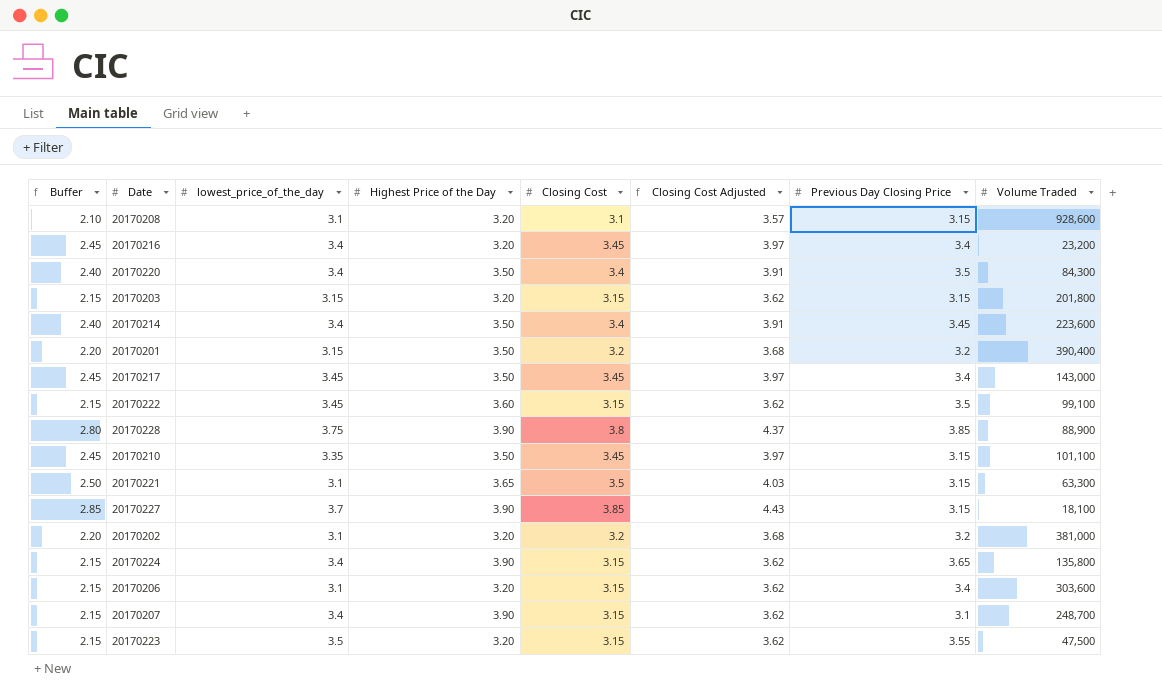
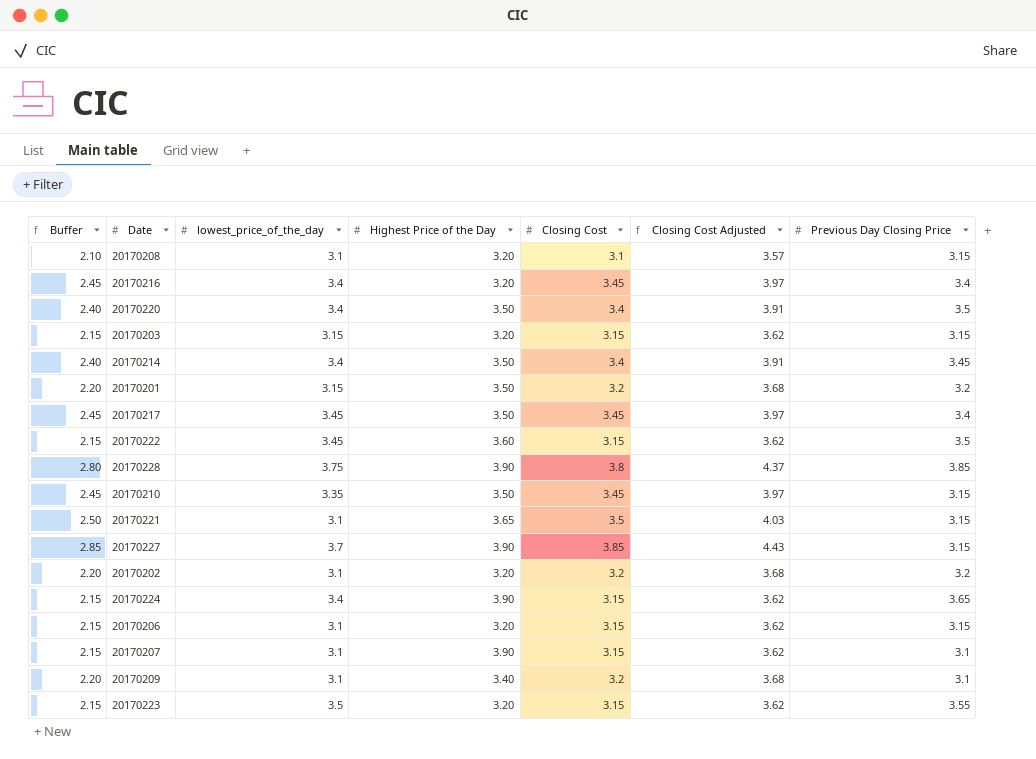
column Volume Traded | position: 8 -> none
20170206 | Previous Day Closing Price: 3.4 -> 3.15
20170207 | lowest_price_of_the_day: 3.4 -> 3.1
row 20170209: none -> 2.20 | 3.1 | 3.40 | 3.2 | 3.68 | 3.1

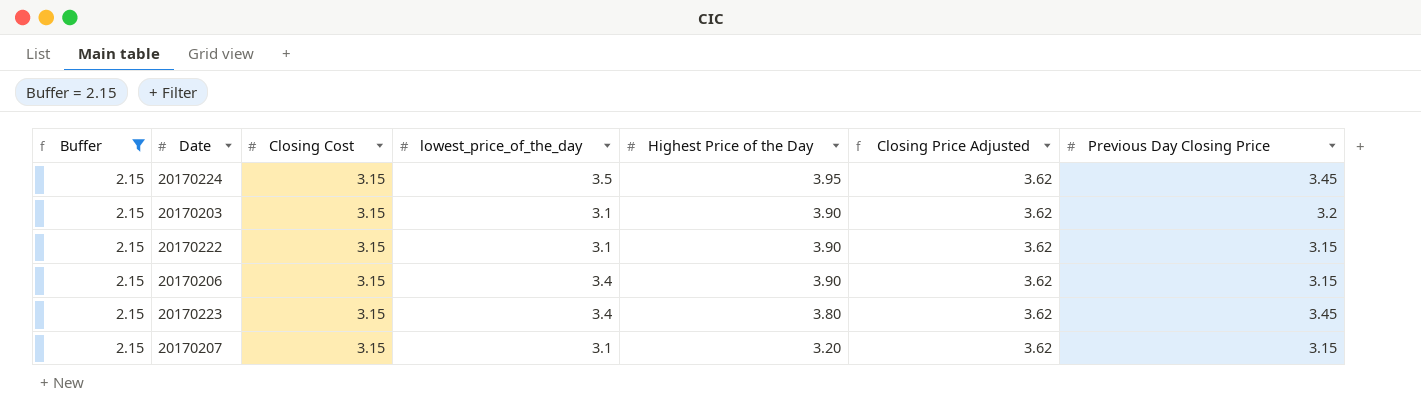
filter: none -> Buffer = 2.15
row order: none -> Highest Price of the Day descending
column Closing Cost | position: 5 -> 3
column name: Closing Cost Adjusted -> Closing Price Adjusted
20170224 | lowest_price_of_the_day: 3.4 -> 3.5
20170224 | Highest Price of the Day: 3.90 -> 3.95
20170224 | Previous Day Closing Price: 3.65 -> 3.45
20170203 | lowest_price_of_the_day: 3.15 -> 3.1
20170203 | Highest Price of the Day: 3.20 -> 3.90
20170203 | Previous Day Closing Price: 3.15 -> 3.2
20170222 | lowest_price_of_the_day: 3.45 -> 3.1
20170222 | Highest Price of the Day: 3.60 -> 3.90
20170222 | Previous Day Closing Price: 3.5 -> 3.15
20170206 | lowest_price_of_the_day: 3.1 -> 3.4
20170206 | Highest Price of the Day: 3.20 -> 3.90
20170223 | lowest_price_of_the_day: 3.5 -> 3.4
20170223 | Highest Price of the Day: 3.20 -> 3.80
20170223 | Previous Day Closing Price: 3.55 -> 3.45
20170207 | Highest Price of the Day: 3.90 -> 3.20
20170207 | Previous Day Closing Price: 3.1 -> 3.15

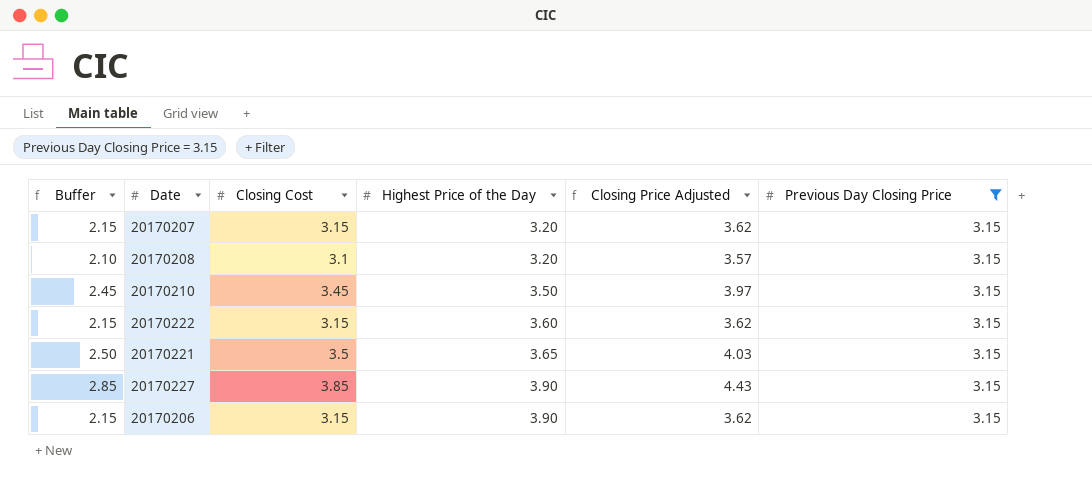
filter: Buffer = 2.15 -> Previous Day Closing Price = 3.15
row order: Highest Price of the Day descending -> Highest Price of the Day ascending
column lowest_price_of_the_day | position: 4 -> none
20170222 | Highest Price of the Day: 3.90 -> 3.60

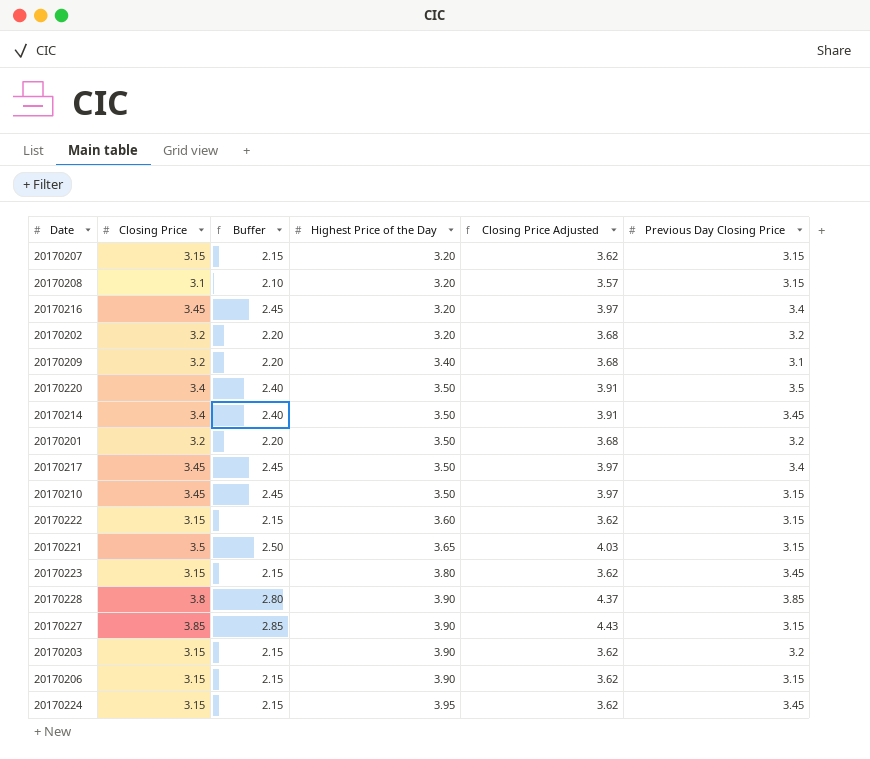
filter: Previous Day Closing Price = 3.15 -> none
column name: Closing Cost -> Closing Price
column Buffer | position: 1 -> 3

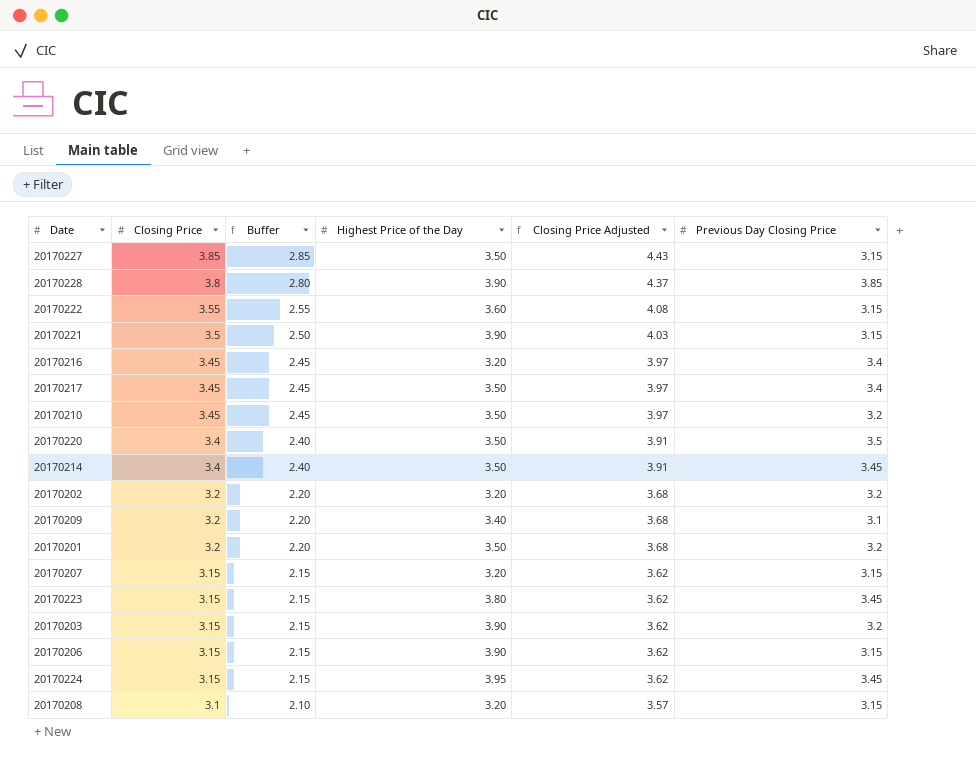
row order: Highest Price of the Day ascending -> Closing Price descending
20170227 | Highest Price of the Day: 3.90 -> 3.50
20170222 | Closing Price: 3.15 -> 3.55
20170222 | Buffer: 2.15 -> 2.55
20170222 | Closing Price Adjusted: 3.62 -> 4.08
20170221 | Highest Price of the Day: 3.65 -> 3.90
20170210 | Previous Day Closing Price: 3.15 -> 3.2

